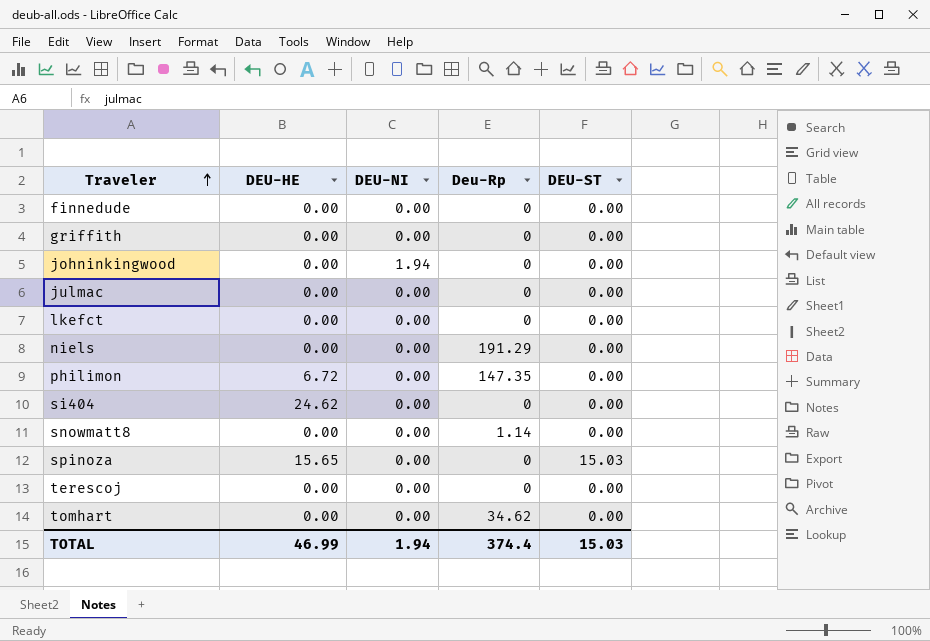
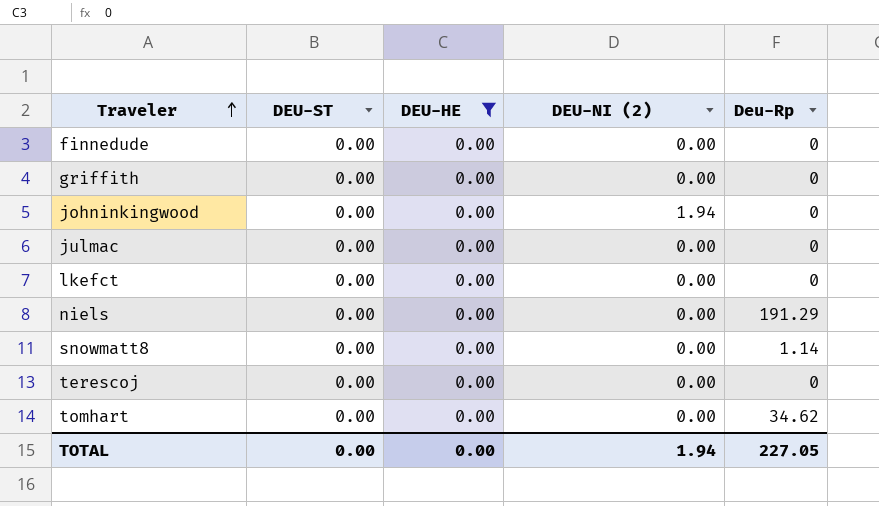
filter: none -> DEU-HE = 0.00
column DEU-ST | position: 5 -> 2
column name: DEU-NI -> DEU-NI (2)
TOTAL | DEU-ST: 15.03 -> 0.00
TOTAL | DEU-HE: 46.99 -> 0.00
TOTAL | Deu-Rp: 374.4 -> 227.05

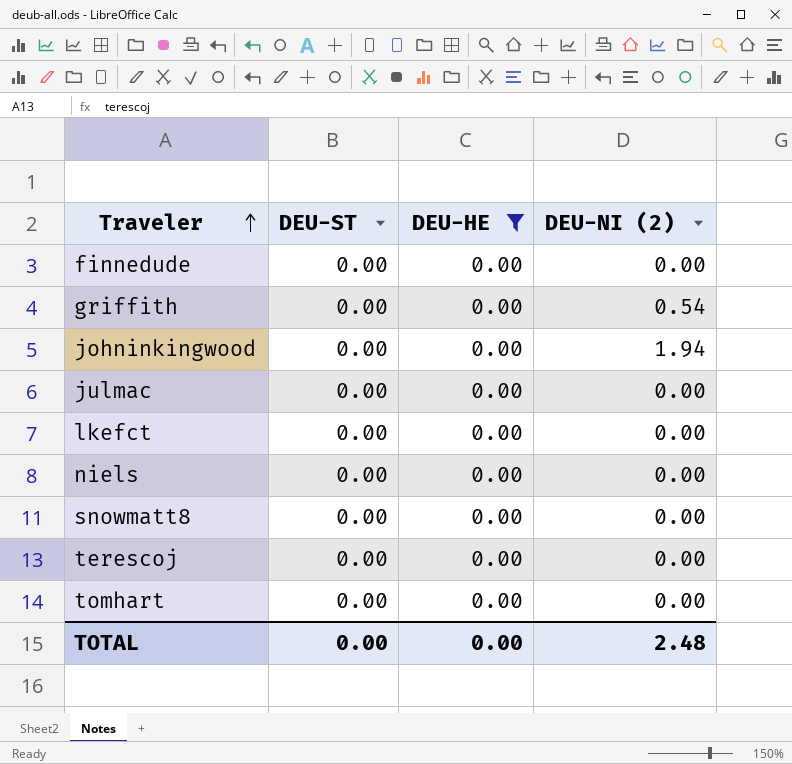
column Deu-Rp | position: 5 -> none
griffith | DEU-NI (2): 0.00 -> 0.54
TOTAL | DEU-NI (2): 1.94 -> 2.48

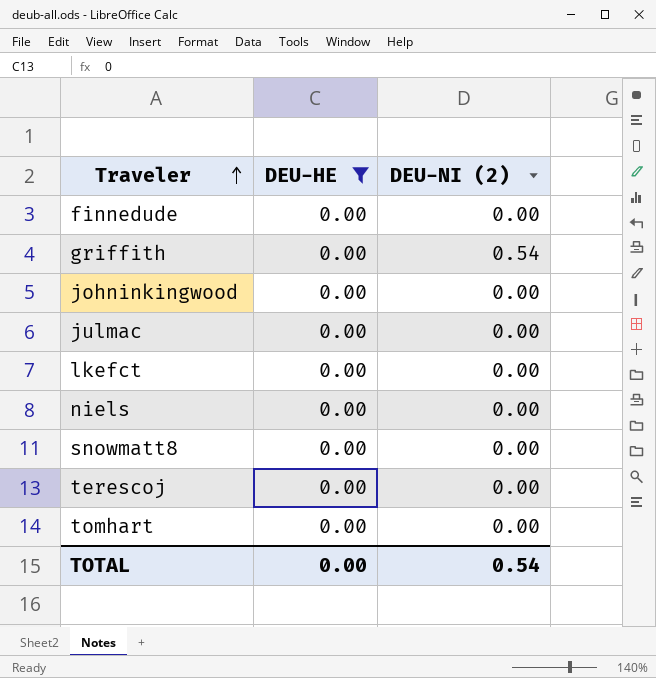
column DEU-ST | position: 2 -> none
johninkingwood | DEU-NI (2): 1.94 -> 0.00
TOTAL | DEU-NI (2): 2.48 -> 0.54

